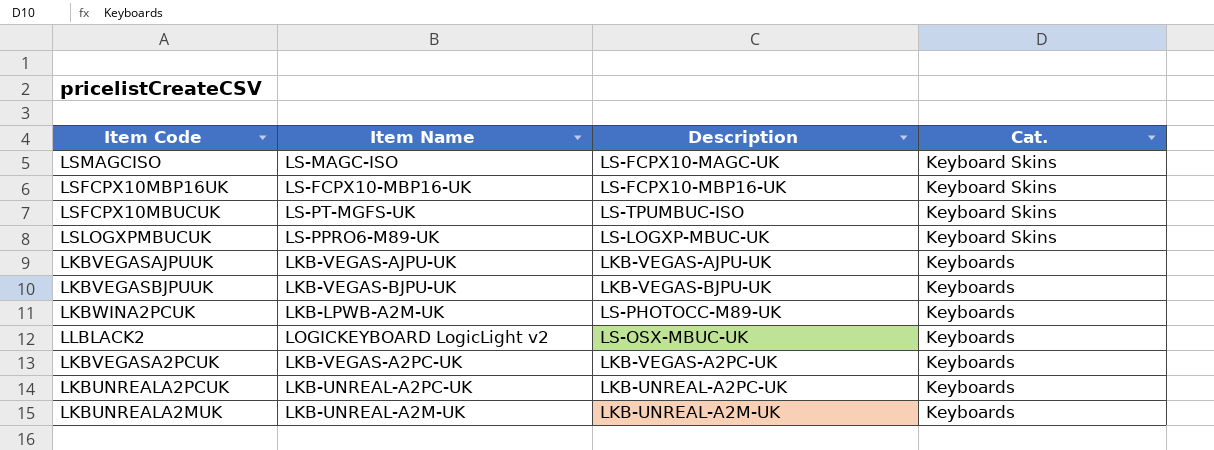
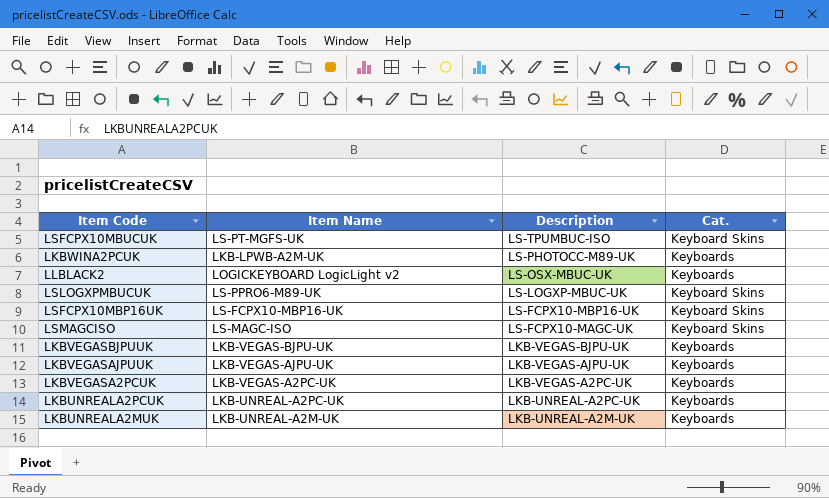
row order: Cat. ascending -> Description descending

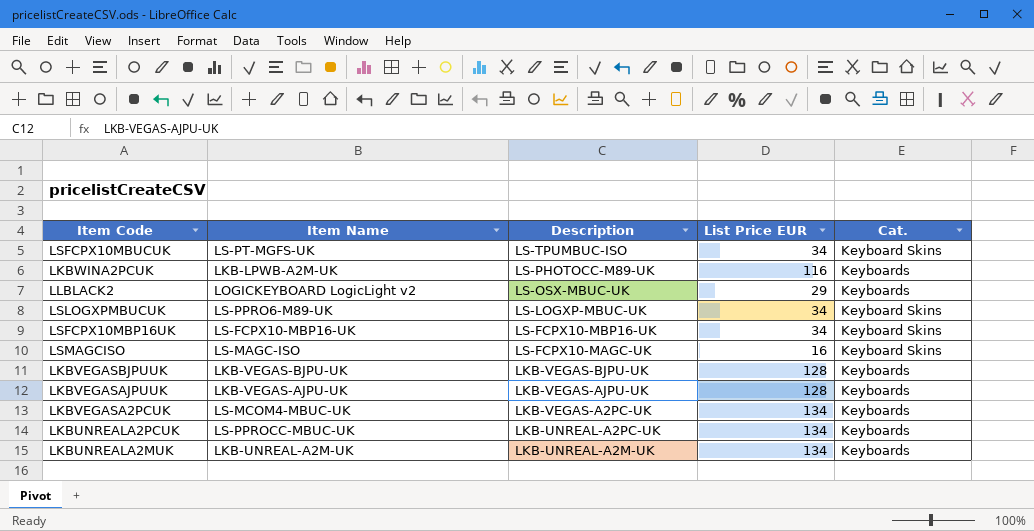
column List Price EUR | position: none -> 4
LKBVEGASA2PCUK | Item Name: LKB-VEGAS-A2PC-UK -> LS-MCOM4-MBUC-UK
LKBUNREALA2PCUK | Item Name: LKB-UNREAL-A2PC-UK -> LS-PPROCC-MBUC-UK

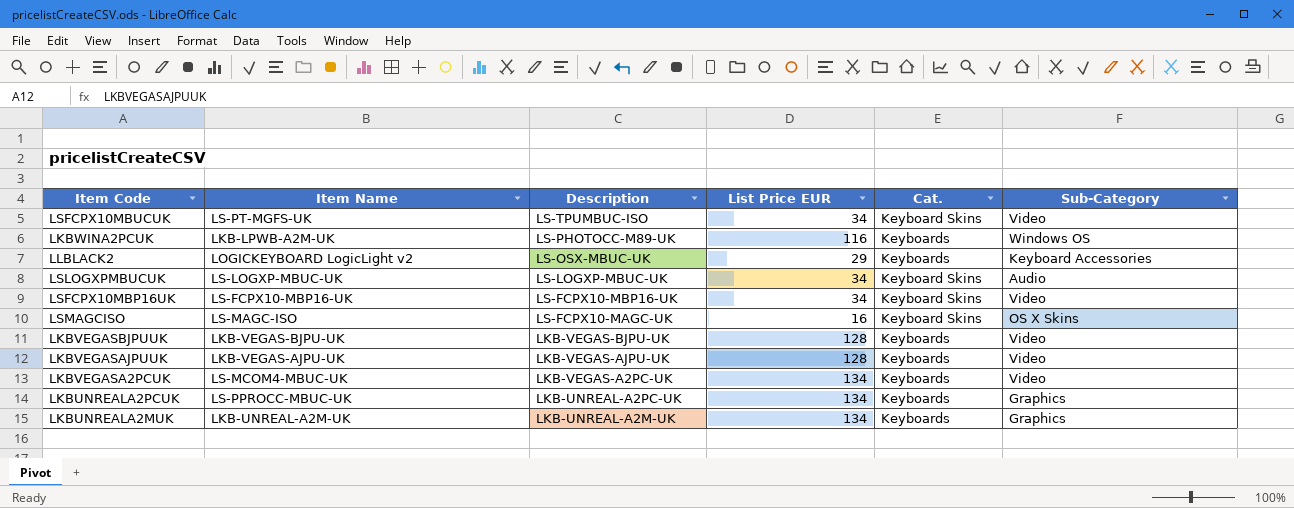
column Sub-Category | position: none -> 6
LSLOGXPMBUCUK | Item Name: LS-PPRO6-M89-UK -> LS-LOGXP-MBUC-UK

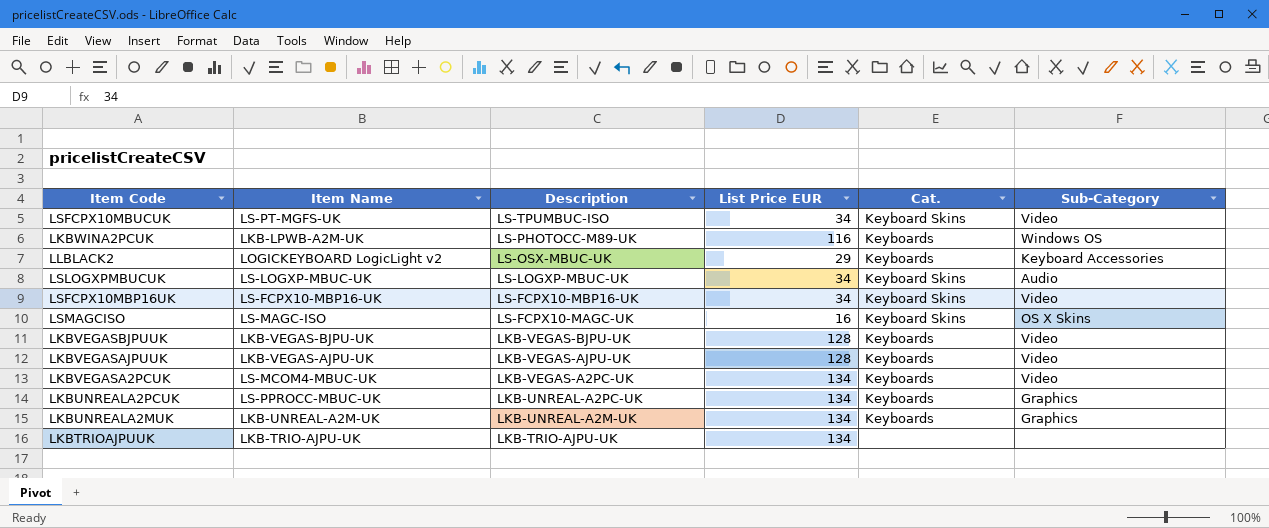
row LKBTRIOAJPUUK: none -> LKB-TRIO-AJPU-UK | LKB-TRIO-AJPU-UK | 134 | none | none

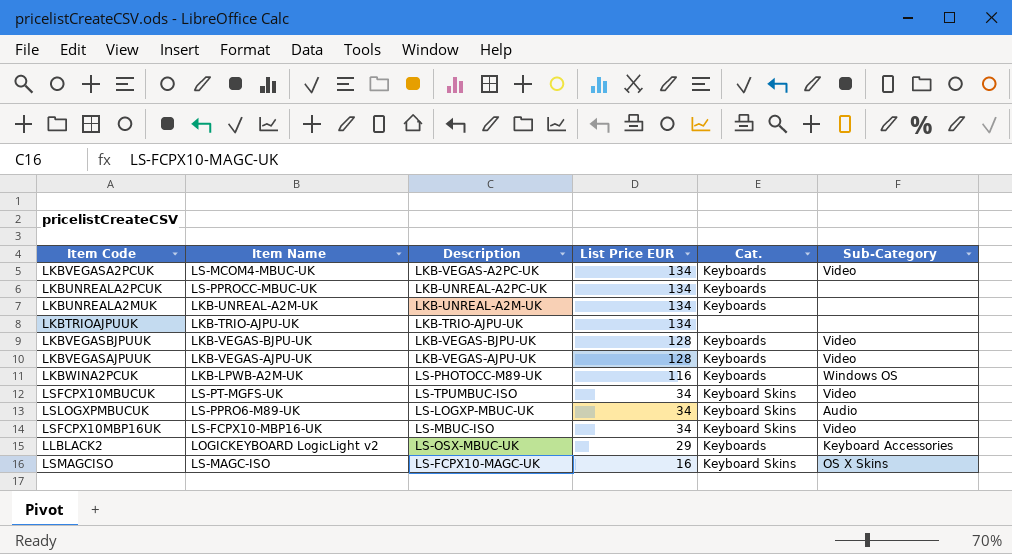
row order: Description descending -> List Price EUR descending
LKBUNREALA2PCUK | Sub-Category: Graphics -> none
LKBUNREALA2MUK | Sub-Category: Graphics -> none
LSLOGXPMBUCUK | Item Name: LS-LOGXP-MBUC-UK -> LS-PPRO6-M89-UK
LSFCPX10MBP16UK | Description: LS-FCPX10-MBP16-UK -> LS-MBUC-ISO

